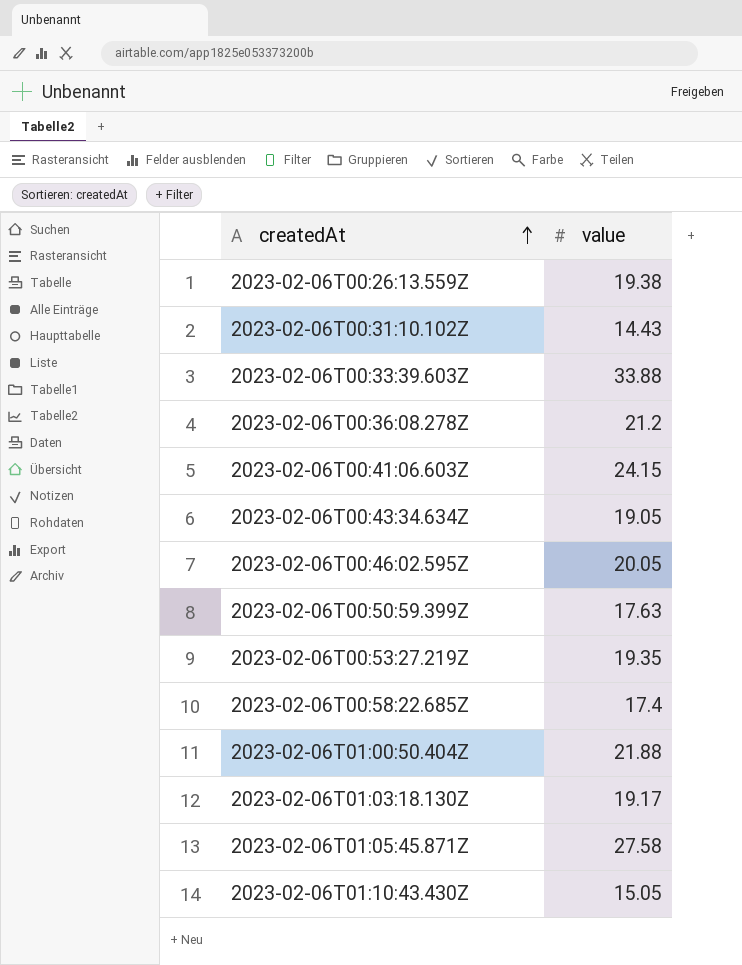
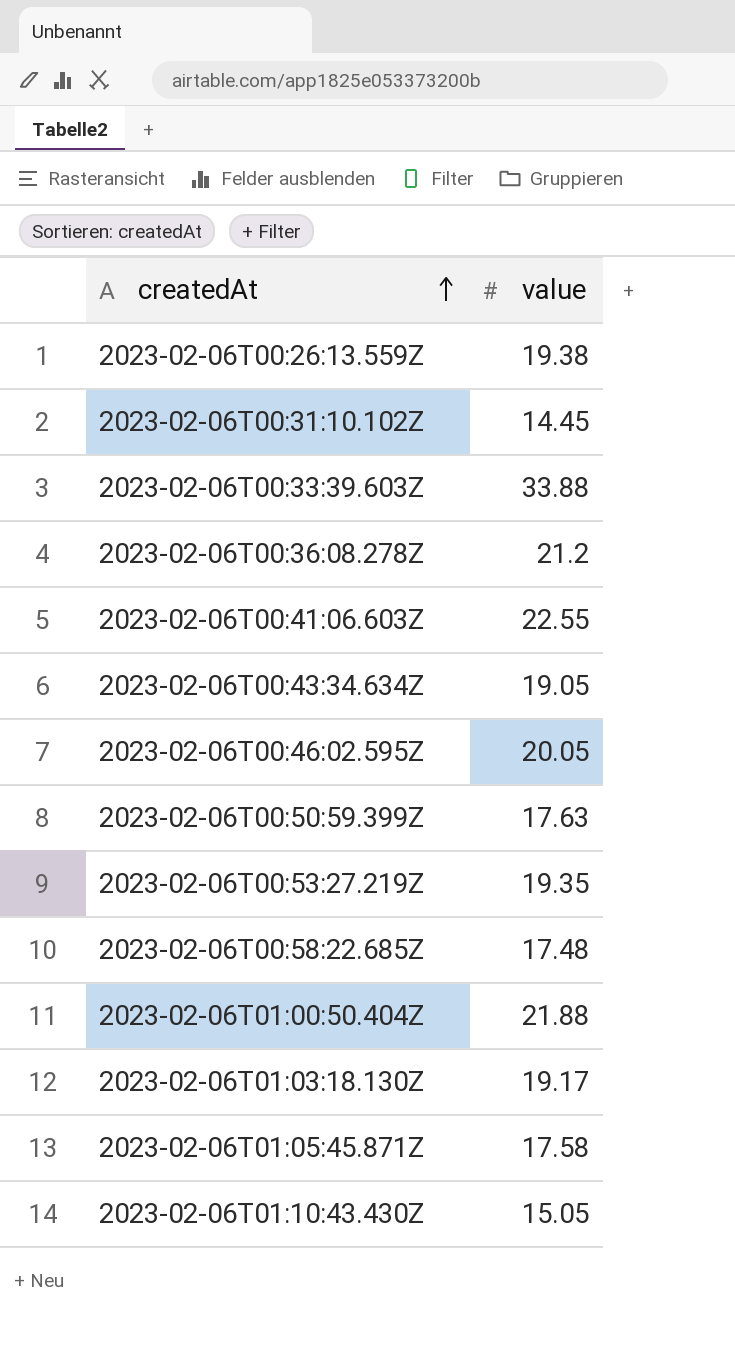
2023-02-06T00:31:10.102Z | value: 14.43 -> 14.45
2023-02-06T00:41:06.603Z | value: 24.15 -> 22.55
2023-02-06T00:58:22.685Z | value: 17.4 -> 17.48
2023-02-06T01:05:45.871Z | value: 27.58 -> 17.58

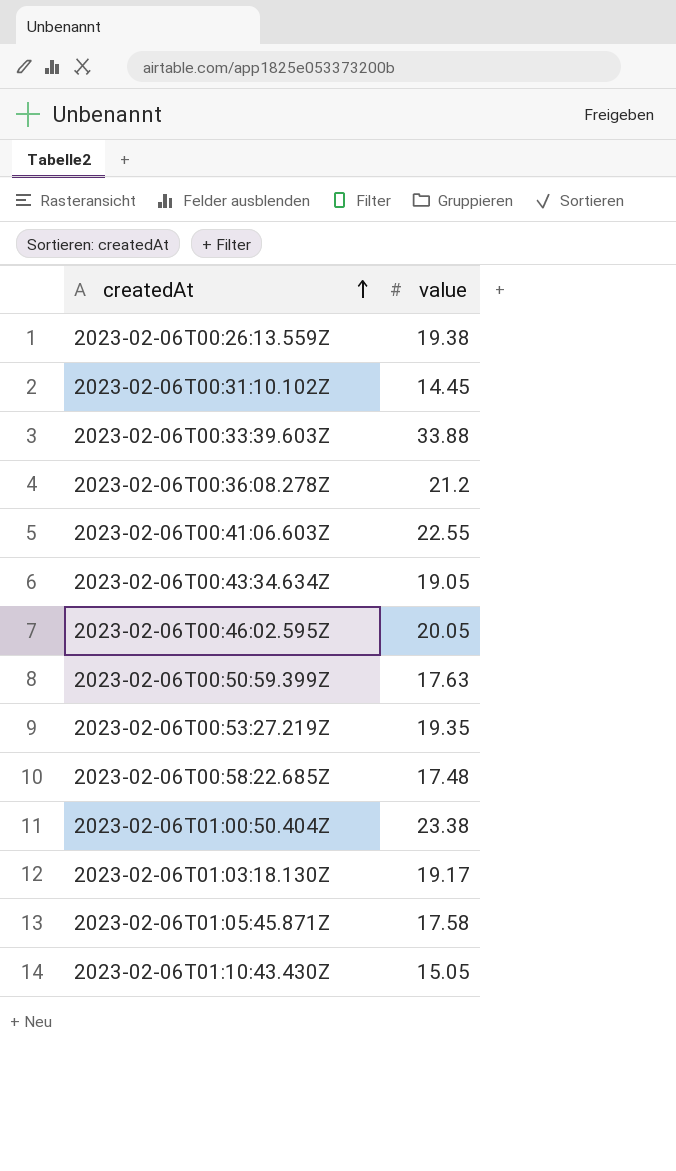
2023-02-06T01:00:50.404Z | value: 21.88 -> 23.38

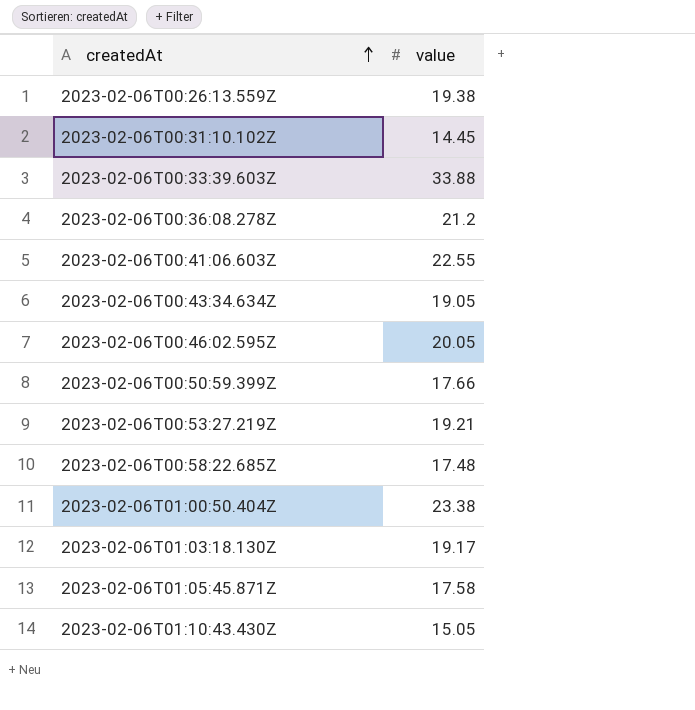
2023-02-06T00:50:59.399Z | value: 17.63 -> 17.66
2023-02-06T00:53:27.219Z | value: 19.35 -> 19.21

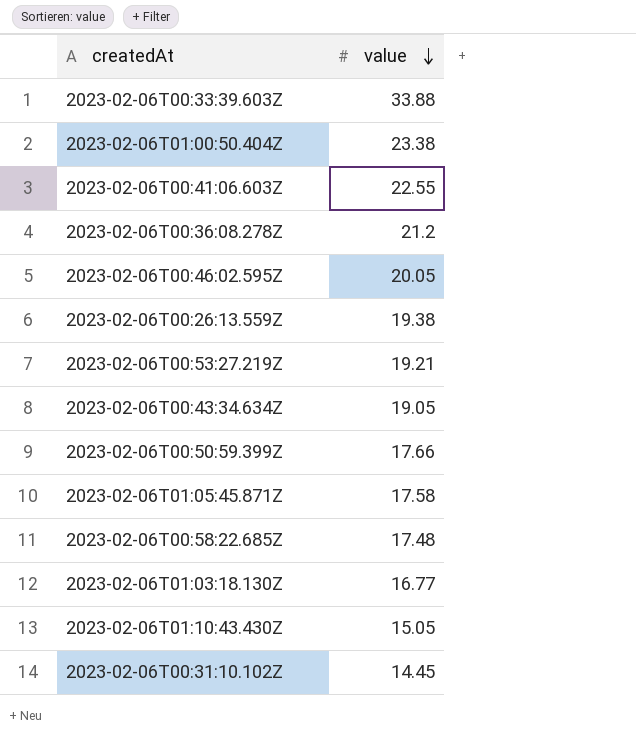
row order: createdAt ascending -> value descending
2023-02-06T01:03:18.130Z | value: 19.17 -> 16.77

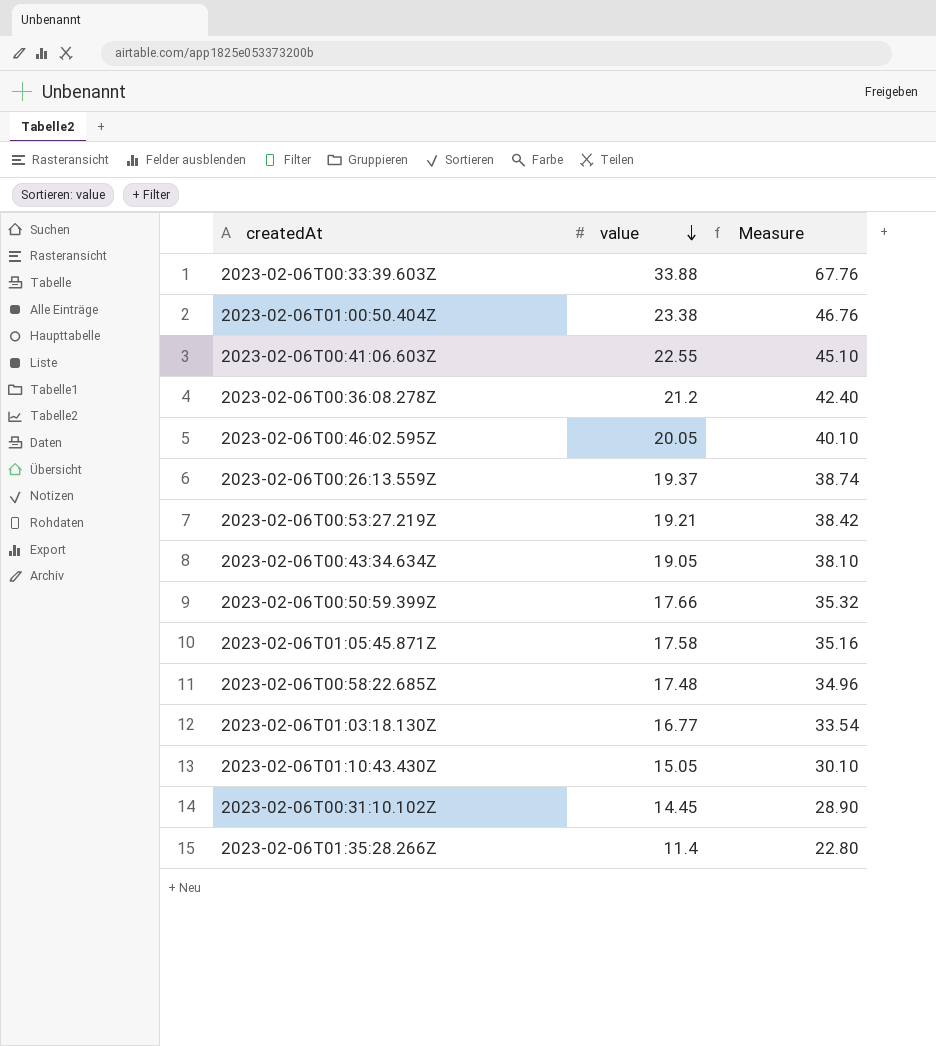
column Measure | formula: none -> [value] * 2
2023-02-06T00:26:13.559Z | value: 19.38 -> 19.37
row 2023-02-06T01:35:28.266Z: none -> 11.4 | 22.80

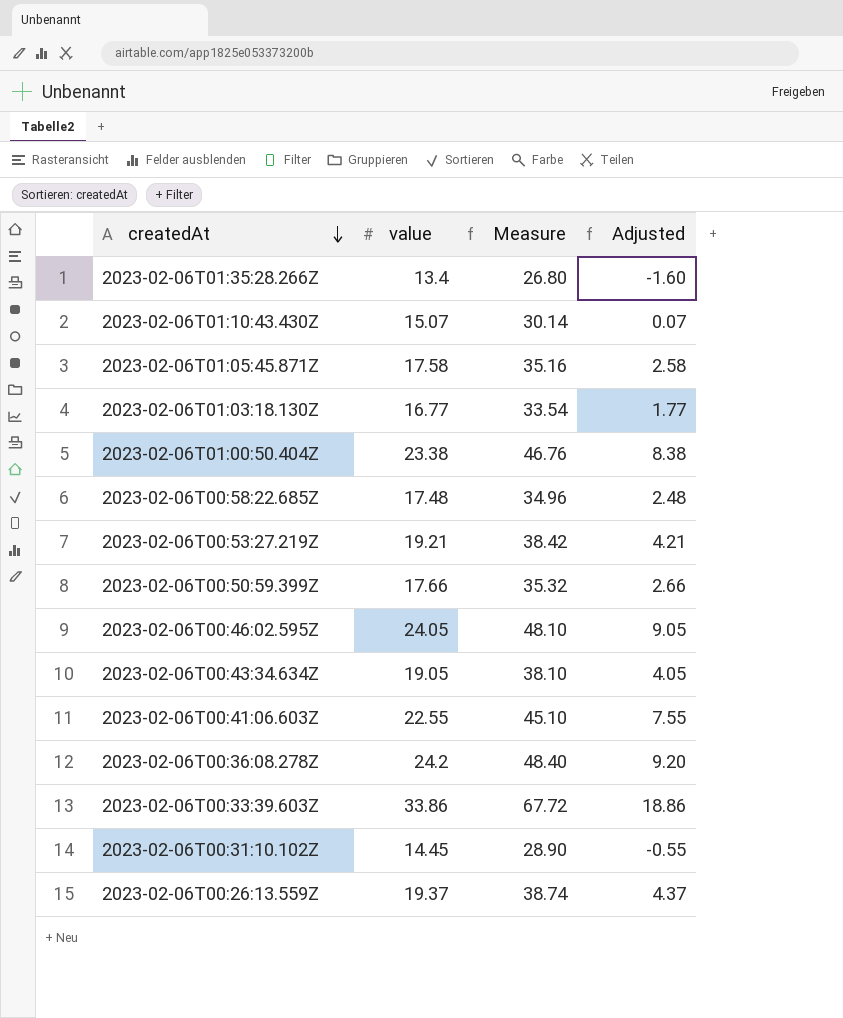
row order: value descending -> createdAt descending
column Adjusted | formula: none -> [value] - 15
2023-02-06T01:35:28.266Z | value: 11.4 -> 13.4
2023-02-06T01:35:28.266Z | Measure: 22.80 -> 26.80
2023-02-06T01:10:43.430Z | value: 15.05 -> 15.07
2023-02-06T01:10:43.430Z | Measure: 30.10 -> 30.14
2023-02-06T00:46:02.595Z | value: 20.05 -> 24.05
2023-02-06T00:46:02.595Z | Measure: 40.10 -> 48.10
2023-02-06T00:36:08.278Z | value: 21.2 -> 24.2
2023-02-06T00:36:08.278Z | Measure: 42.40 -> 48.40
2023-02-06T00:33:39.603Z | value: 33.88 -> 33.86
2023-02-06T00:33:39.603Z | Measure: 67.76 -> 67.72

